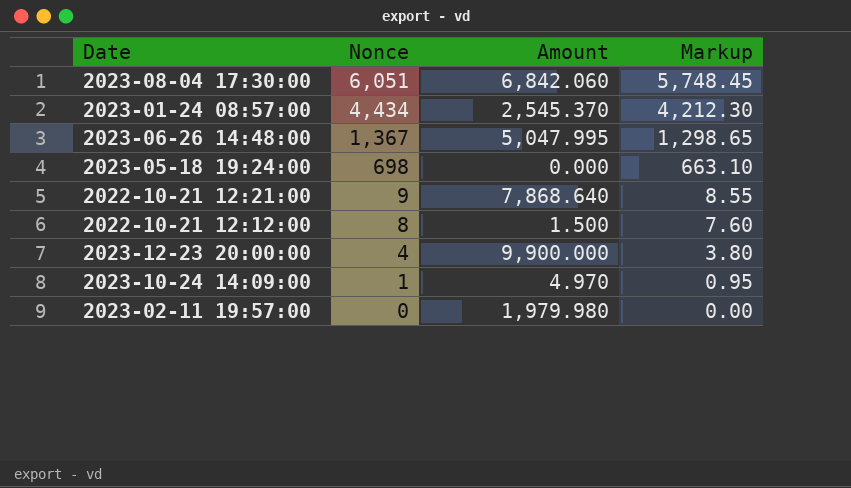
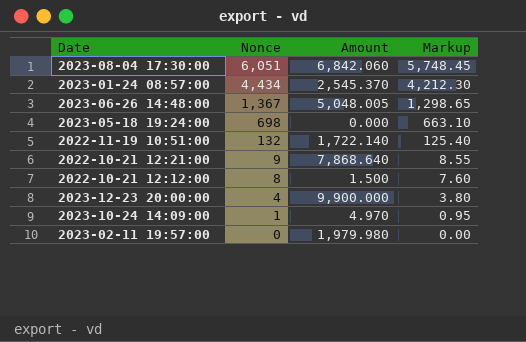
2023-06-26 14:48:00 | Amount: 5,047.995 -> 5,048.005
row 2022-11-19 10:51:00: none -> 132 | 1,722.140 | 125.40

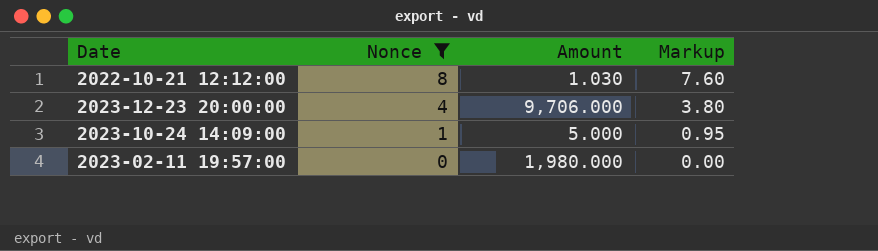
filter: none -> Nonce <= 8
2022-10-21 12:12:00 | Amount: 1.500 -> 1.030
2023-12-23 20:00:00 | Amount: 9,900.000 -> 9,706.000
2023-10-24 14:09:00 | Amount: 4.970 -> 5.000
2023-02-11 19:57:00 | Amount: 1,979.980 -> 1,980.000

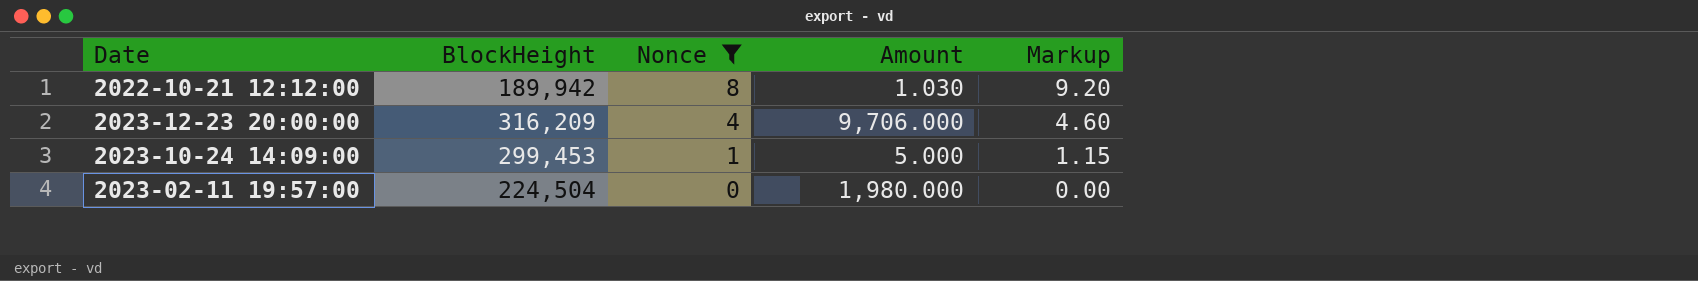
column BlockHeight | position: none -> 2
column Markup | formula: [Nonce] * 0.95 -> [Nonce] * 1.15

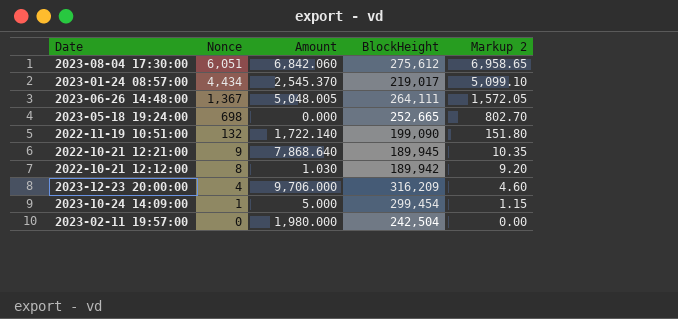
filter: Nonce <= 8 -> none
column BlockHeight | position: 2 -> 4
column name: Markup -> Markup 2
2023-10-24 14:09:00 | BlockHeight: 299,453 -> 299,454
2023-02-11 19:57:00 | BlockHeight: 224,504 -> 242,504

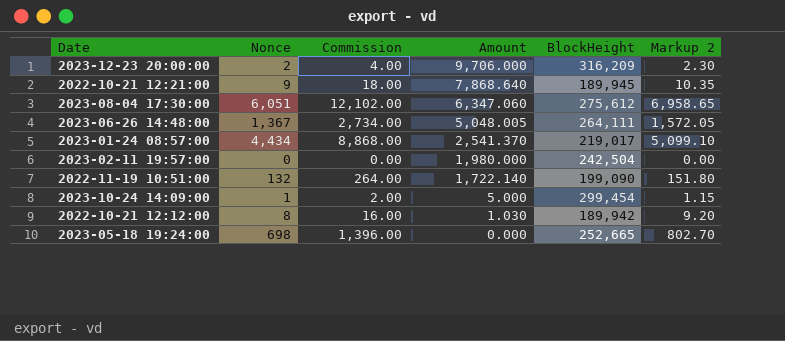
row order: Nonce descending -> Amount descending
column Commission | formula: none -> [Nonce] * 2
2023-12-23 20:00:00 | Nonce: 4 -> 2
2023-12-23 20:00:00 | Markup 2: 4.60 -> 2.30
2023-08-04 17:30:00 | Amount: 6,842.060 -> 6,347.060
2023-01-24 08:57:00 | Amount: 2,545.370 -> 2,541.370

